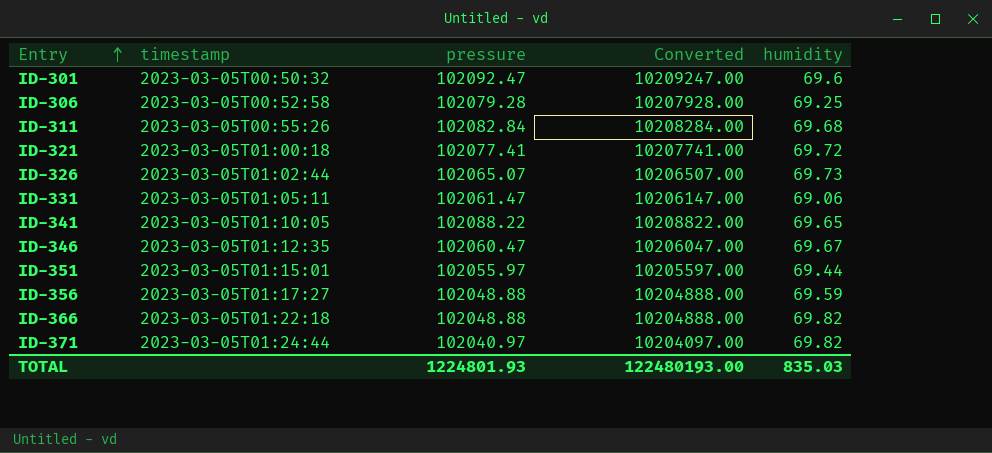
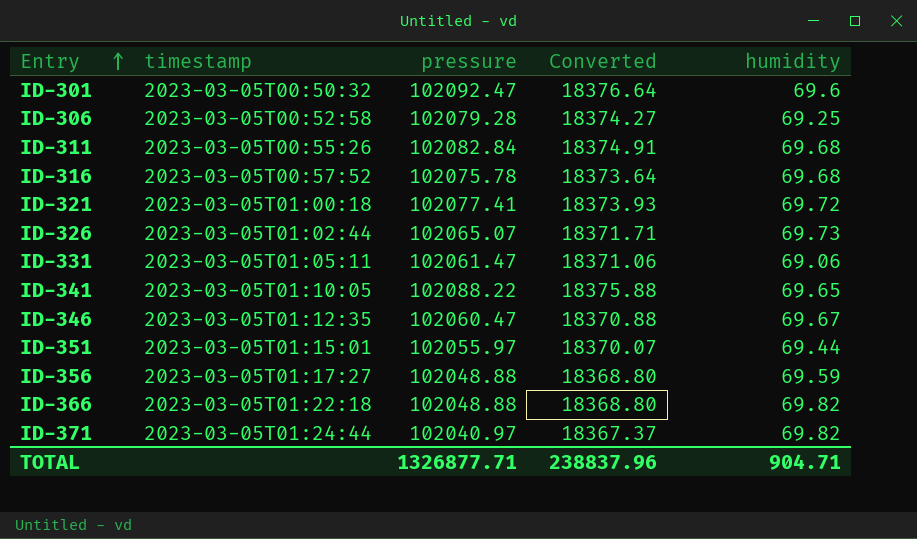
column Converted | formula: [pressure] * 100 -> [pressure] * 0.18
row ID-316: none -> 2023-03-05T00:57:52 | 102075.78 | 18373.64 | 69.68
TOTAL | pressure: 1224801.93 -> 1326877.71
TOTAL | Converted: 122480193.00 -> 238837.96
TOTAL | humidity: 835.03 -> 904.71

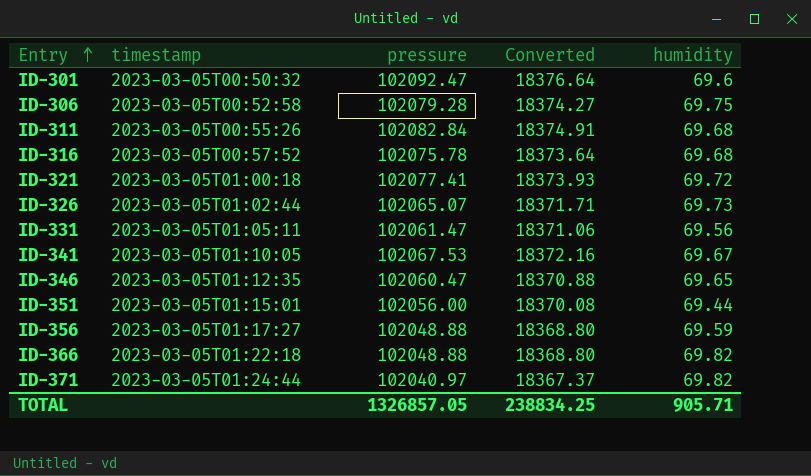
ID-306 | humidity: 69.25 -> 69.75
ID-331 | humidity: 69.06 -> 69.56
ID-341 | pressure: 102088.22 -> 102067.53
ID-341 | Converted: 18375.88 -> 18372.16
ID-341 | humidity: 69.65 -> 69.67
ID-346 | humidity: 69.67 -> 69.65
ID-351 | pressure: 102055.97 -> 102056.00
ID-351 | Converted: 18370.07 -> 18370.08
TOTAL | pressure: 1326877.71 -> 1326857.05
TOTAL | Converted: 238837.96 -> 238834.25
TOTAL | humidity: 904.71 -> 905.71

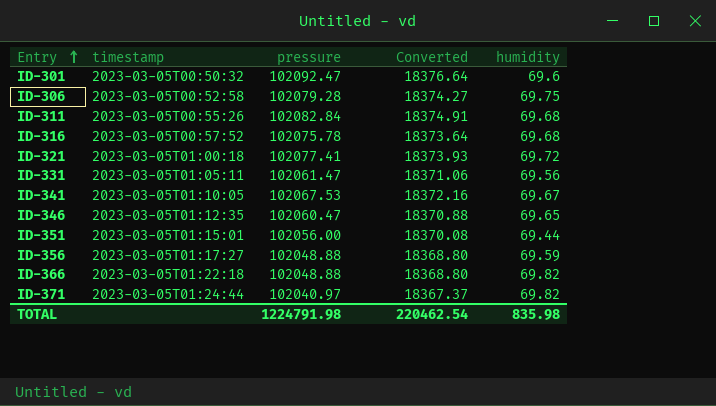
row ID-326: 2023-03-05T01:02:44 | 102065.07 | 18371.71 | 69.73 -> none
TOTAL | pressure: 1326857.05 -> 1224791.98
TOTAL | Converted: 238834.25 -> 220462.54
TOTAL | humidity: 905.71 -> 835.98

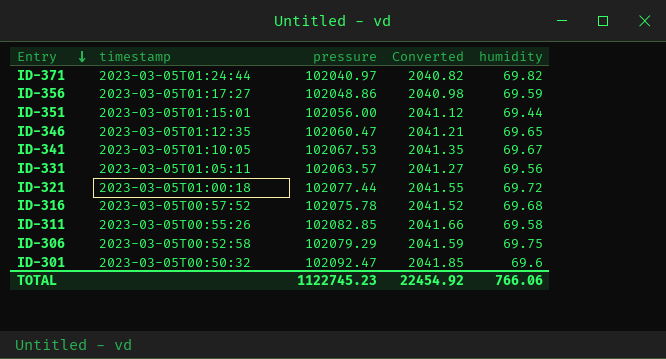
row order: Entry ascending -> Entry descending
column Converted | formula: [pressure] * 0.18 -> [pressure] * 0.02
row ID-366: 2023-03-05T01:22:18 | 102048.88 | 18368.80 | 69.82 -> none
ID-356 | pressure: 102048.88 -> 102048.86
ID-331 | pressure: 102061.47 -> 102063.57
ID-321 | pressure: 102077.41 -> 102077.44
ID-311 | pressure: 102082.84 -> 102082.85
ID-311 | humidity: 69.68 -> 69.58
ID-306 | pressure: 102079.28 -> 102079.29
TOTAL | pressure: 1224791.98 -> 1122745.23
TOTAL | Converted: 220462.54 -> 22454.92
TOTAL | humidity: 835.98 -> 766.06

